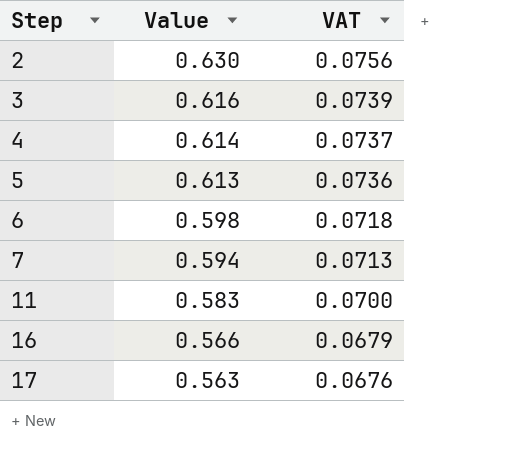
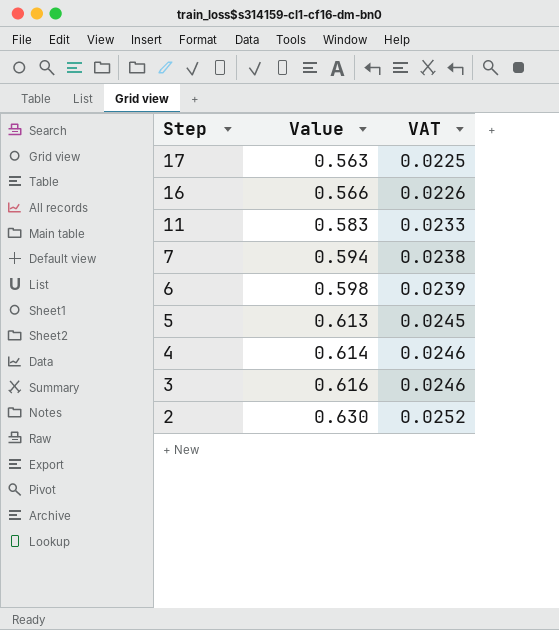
row order: Step ascending -> Step descending
column VAT | formula: [Value] * 0.12 -> [Value] * 0.04

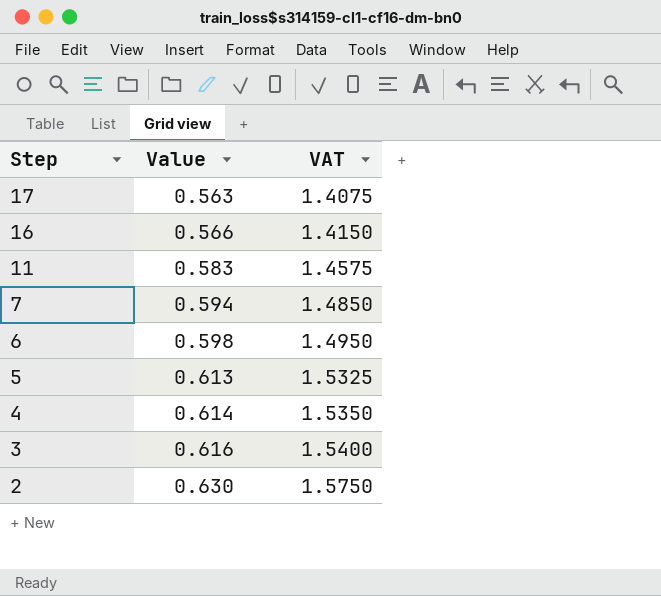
column VAT | formula: [Value] * 0.04 -> [Value] * 2.5

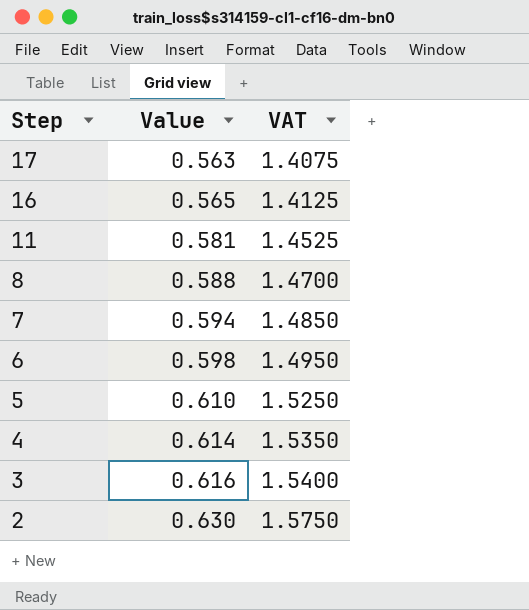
16 | Value: 0.566 -> 0.565
16 | VAT: 1.4150 -> 1.4125
11 | Value: 0.583 -> 0.581
11 | VAT: 1.4575 -> 1.4525
row 8: none -> 0.588 | 1.4700
5 | Value: 0.613 -> 0.610
5 | VAT: 1.5325 -> 1.5250

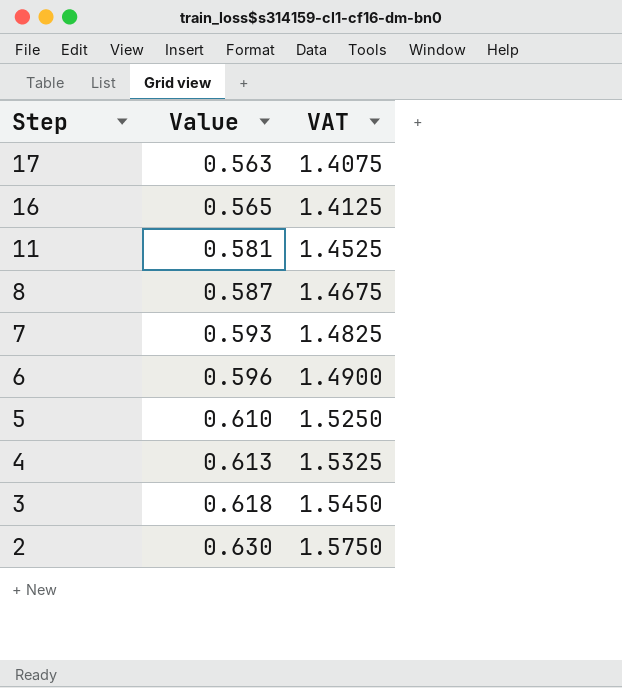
8 | Value: 0.588 -> 0.587
8 | VAT: 1.4700 -> 1.4675
7 | Value: 0.594 -> 0.593
7 | VAT: 1.4850 -> 1.4825
6 | Value: 0.598 -> 0.596
6 | VAT: 1.4950 -> 1.4900
4 | Value: 0.614 -> 0.613
4 | VAT: 1.5350 -> 1.5325
3 | Value: 0.616 -> 0.618
3 | VAT: 1.5400 -> 1.5450

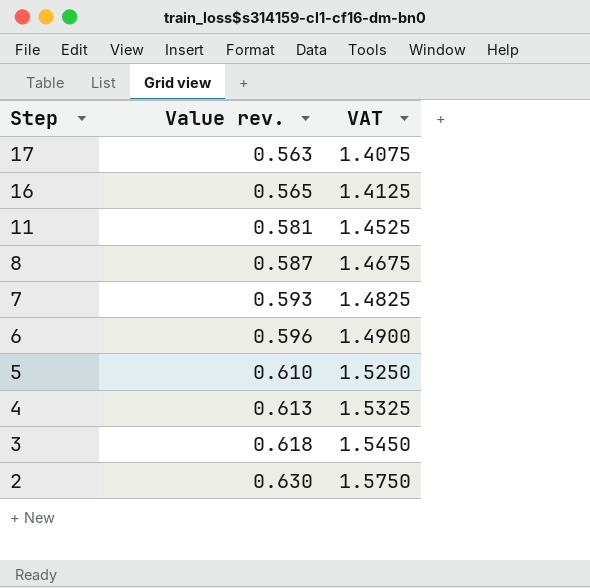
column name: Value -> Value rev.

